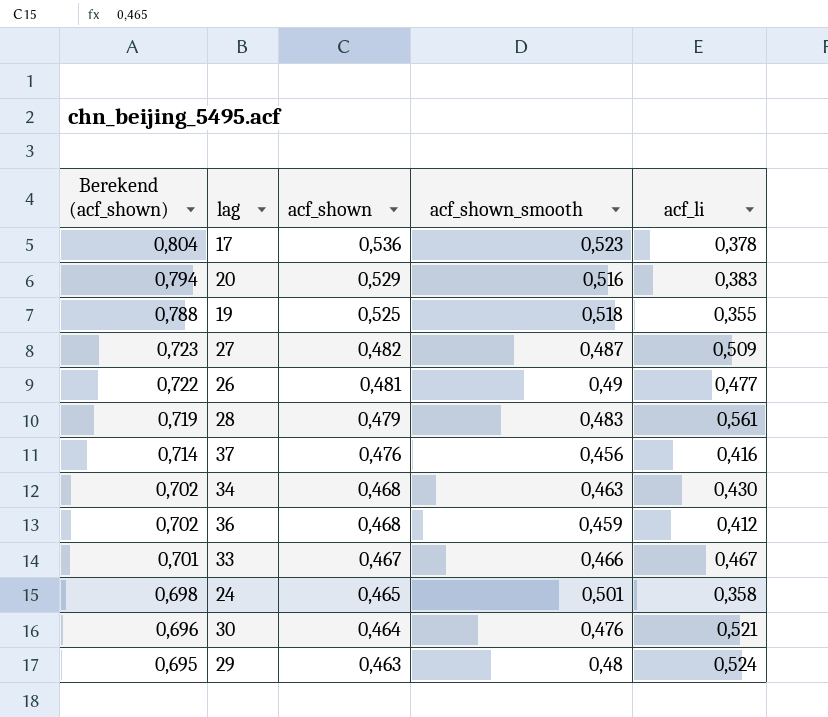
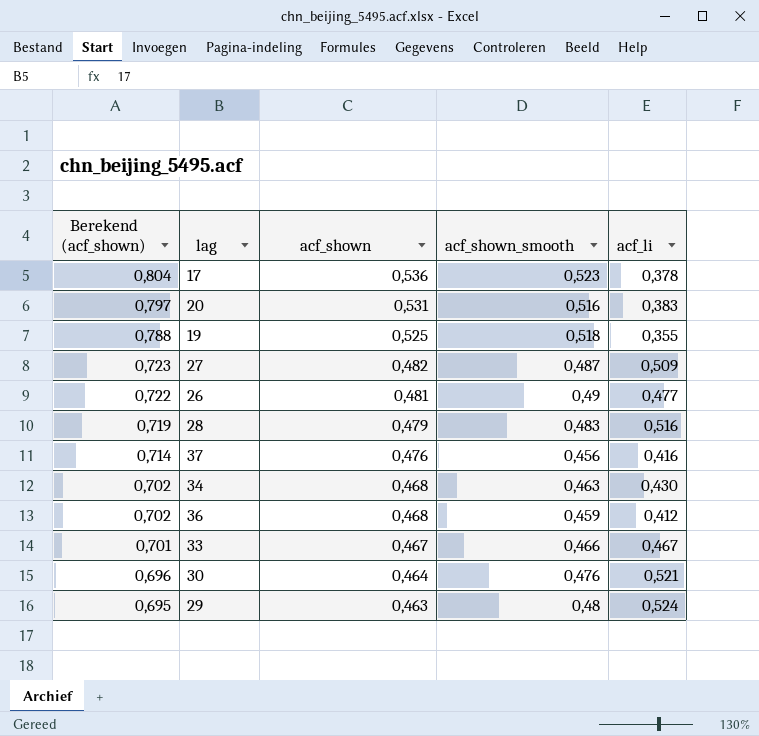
row 24: 0,698 | 0,465 | 0,501 | 0,358 -> none
20 | Berekend (acf_shown): 0,794 -> 0,797
20 | acf_shown: 0,529 -> 0,531
28 | acf_li: 0,561 -> 0,516

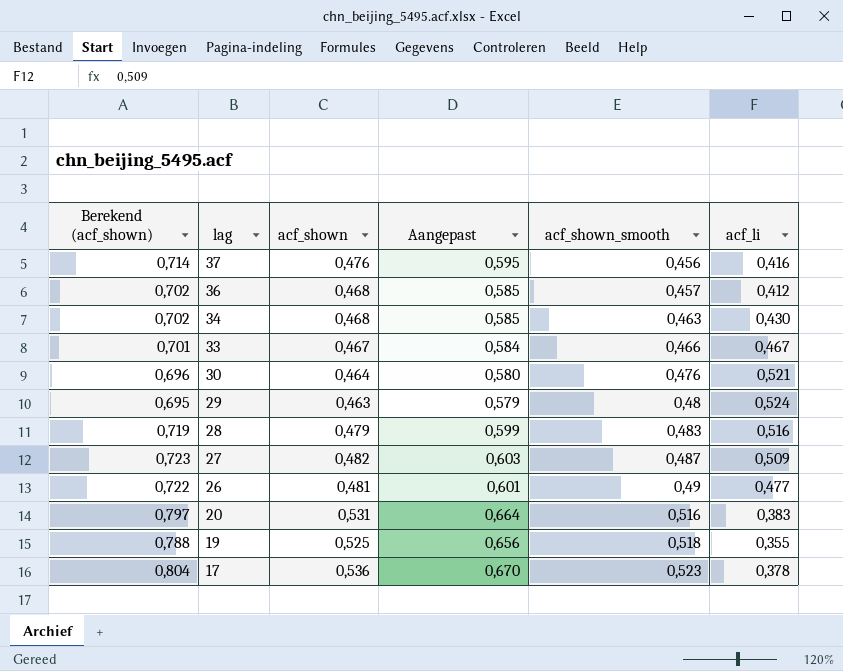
row order: Berekend (acf_shown) descending -> lag descending
column Aangepast | formula: none -> [acf_shown] * 1,25
36 | acf_shown_smooth: 0,459 -> 0,457

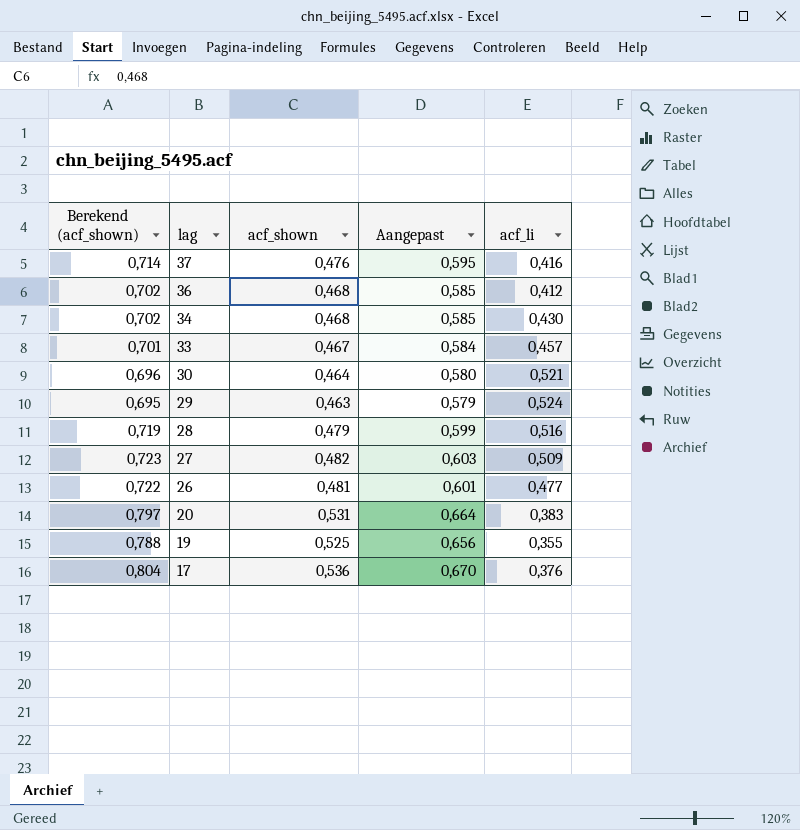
column acf_shown_smooth | position: 5 -> none
33 | acf_li: 0,467 -> 0,457
17 | acf_li: 0,378 -> 0,376

